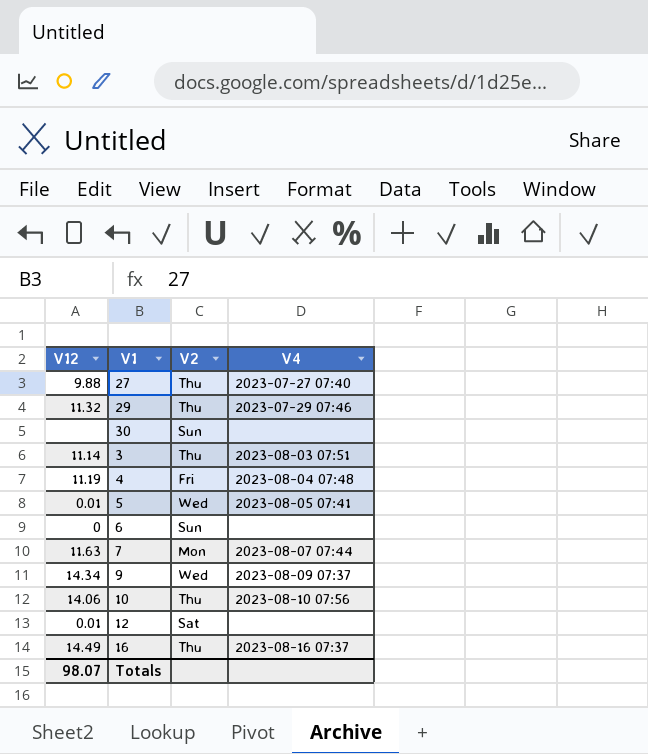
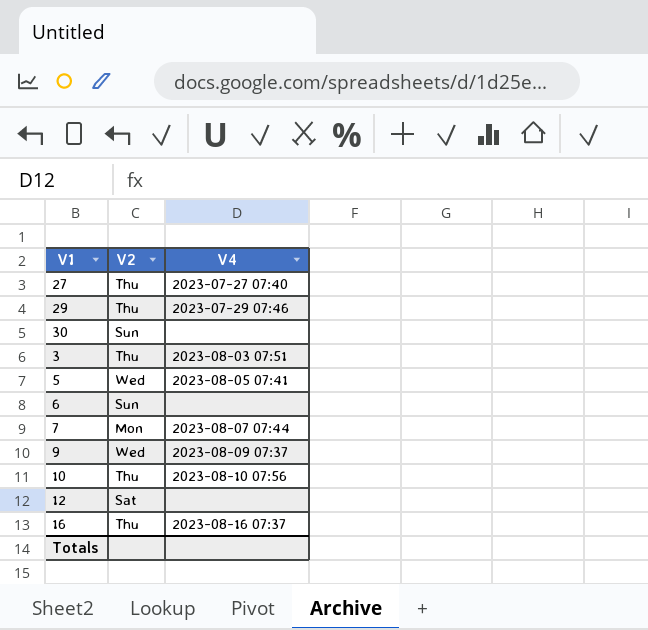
column V12 | position: 1 -> none
row 4: 11.19 | Fri | 2023-08-04 07:48 -> none

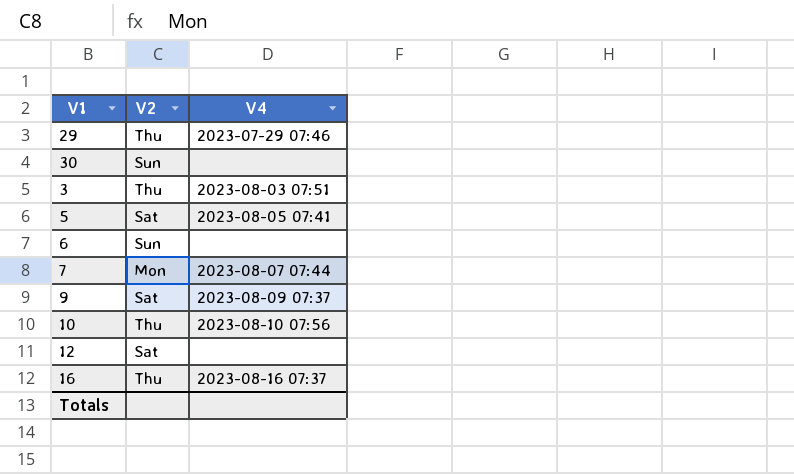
row 27: Thu | 2023-07-27 07:40 -> none
5 | V2: Wed -> Sat
9 | V2: Wed -> Sat

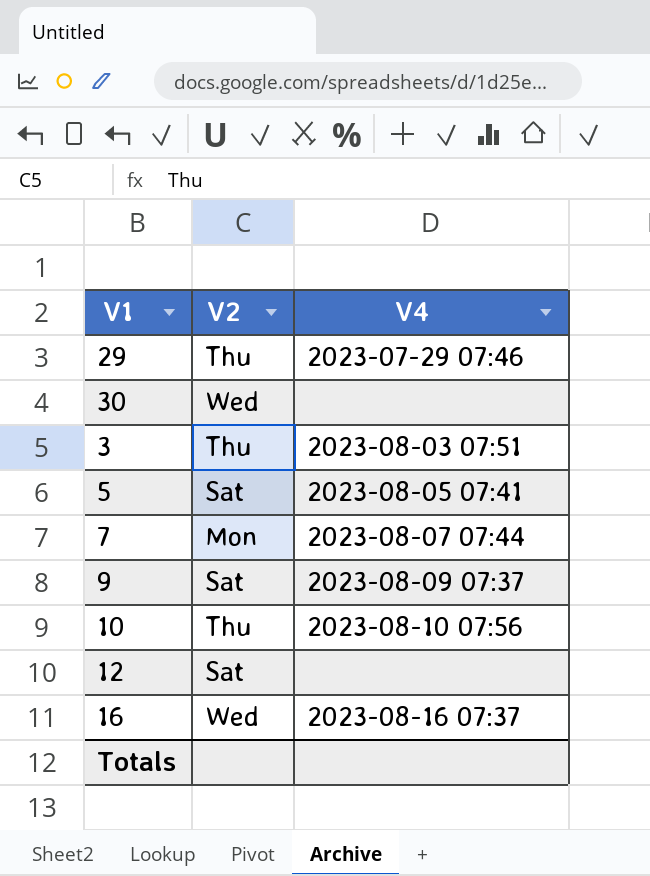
row 6: Sun | none -> none
30 | V2: Sun -> Wed
16 | V2: Thu -> Wed

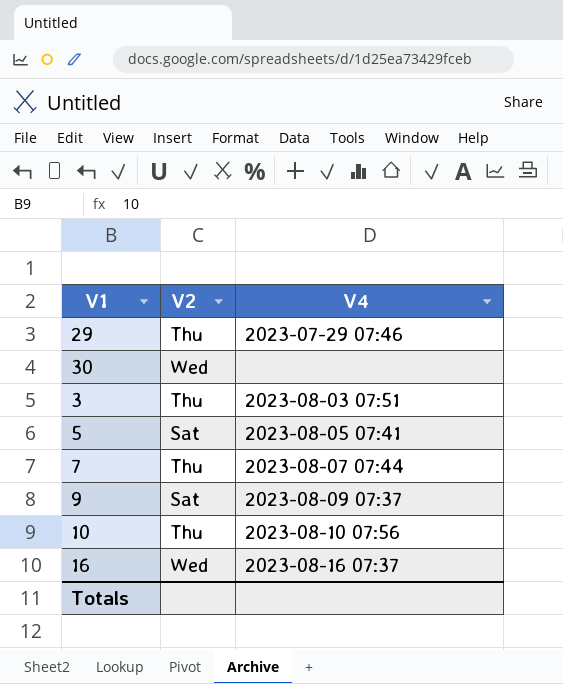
row 12: Sat | none -> none
7 | V2: Mon -> Thu

